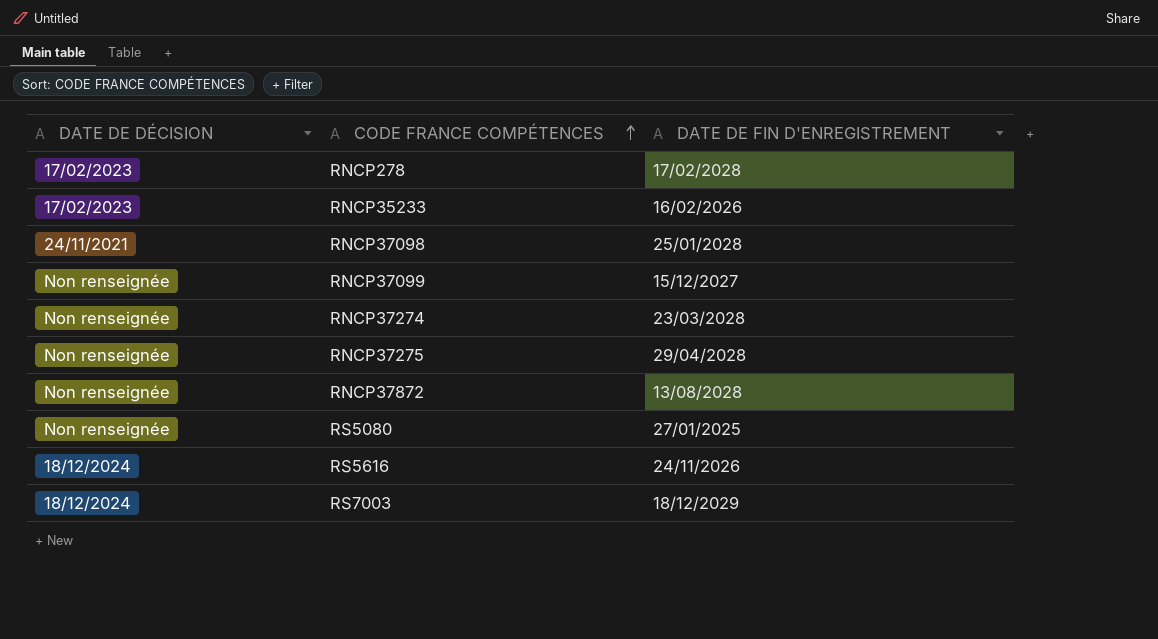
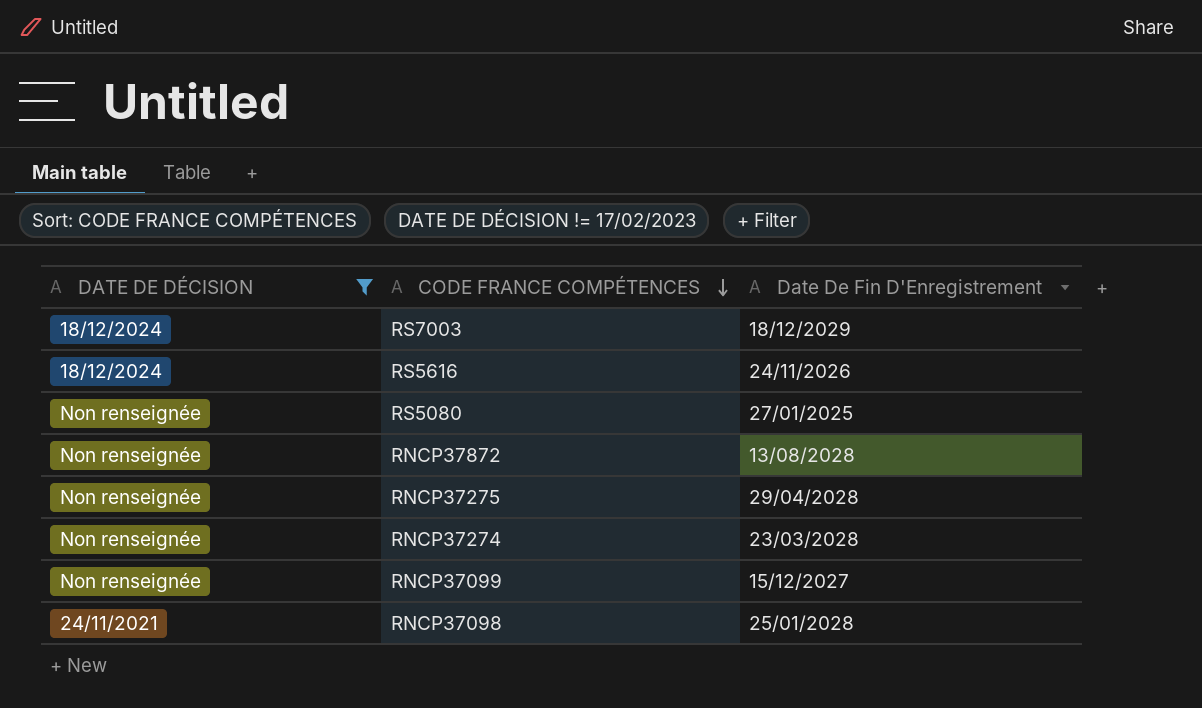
filter: none -> DATE DE DÉCISION != 17/02/2023
row order: CODE FRANCE COMPÉTENCES ascending -> CODE FRANCE COMPÉTENCES descending
column name: DATE DE FIN D'ENREGISTREMENT -> Date De Fin D'Enregistrement

